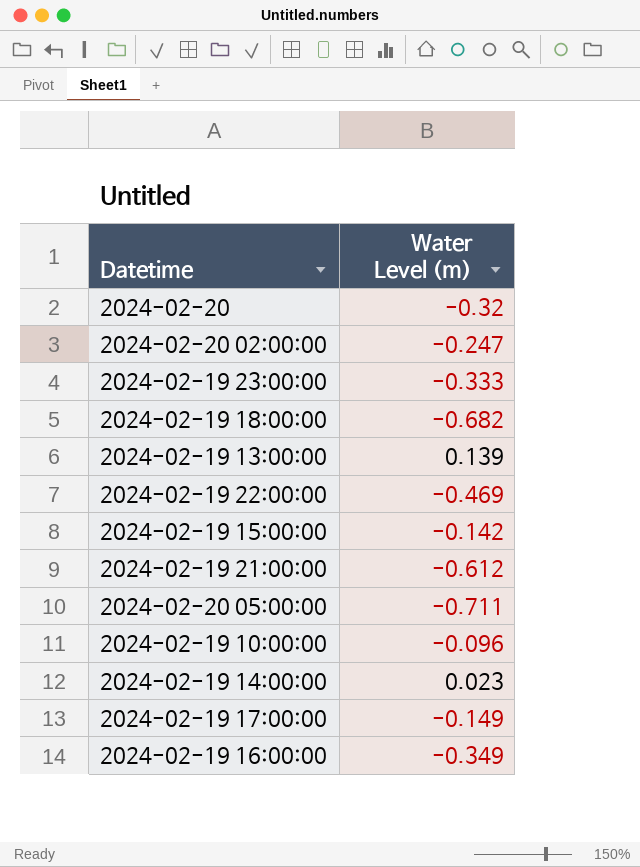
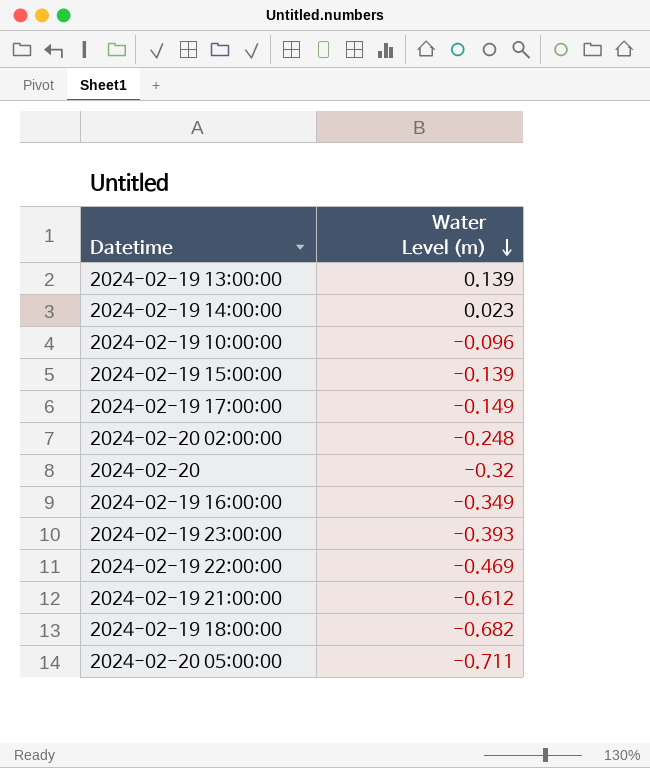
row order: none -> Water Level (m) descending
2024-02-19 15:00:00 | Water Level (m): -0.142 -> -0.139
2024-02-20 02:00:00 | Water Level (m): -0.247 -> -0.248
2024-02-19 23:00:00 | Water Level (m): -0.333 -> -0.393

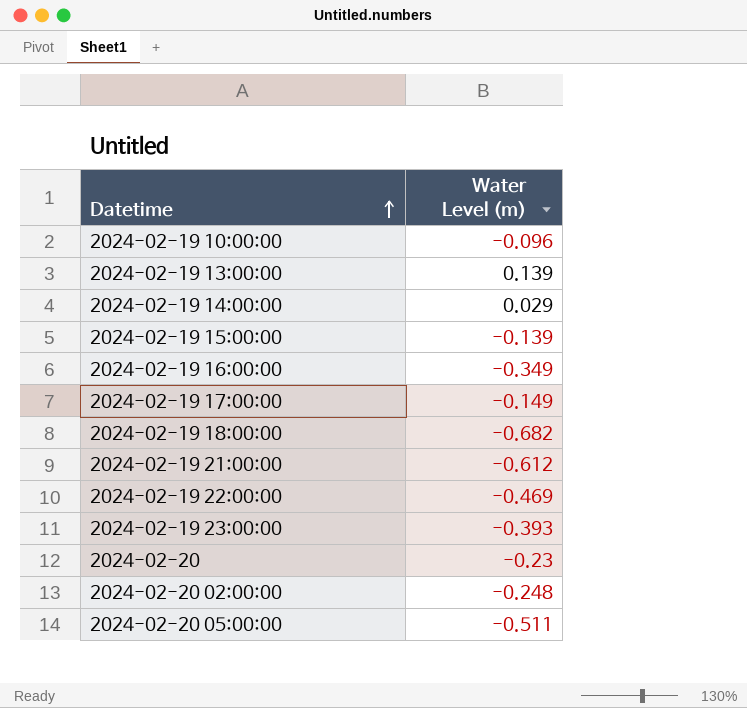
row order: Water Level (m) descending -> Datetime ascending
2024-02-19 14:00:00 | Water Level (m): 0.023 -> 0.029
2024-02-20 | Water Level (m): -0.32 -> -0.23
2024-02-20 05:00:00 | Water Level (m): -0.711 -> -0.511

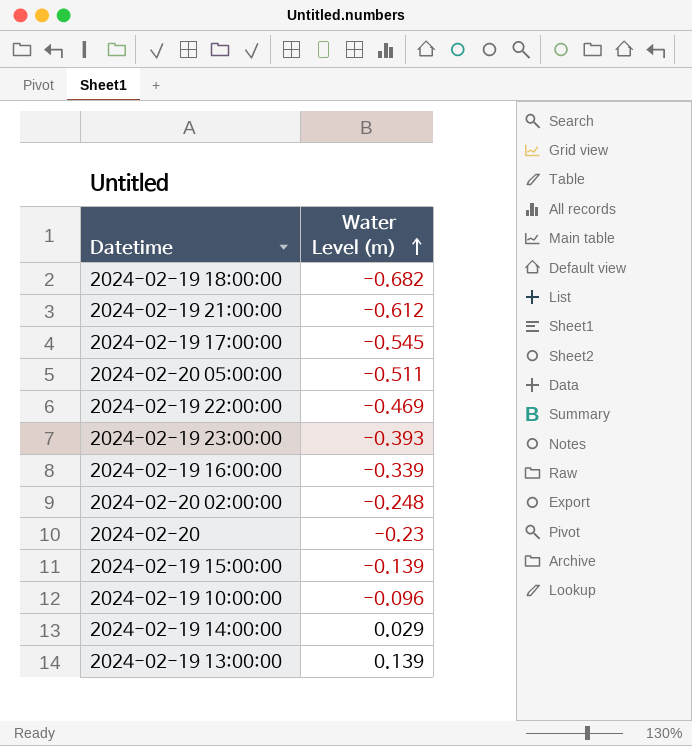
row order: Datetime ascending -> Water Level (m) ascending
2024-02-19 17:00:00 | Water Level (m): -0.149 -> -0.545
2024-02-19 16:00:00 | Water Level (m): -0.349 -> -0.339

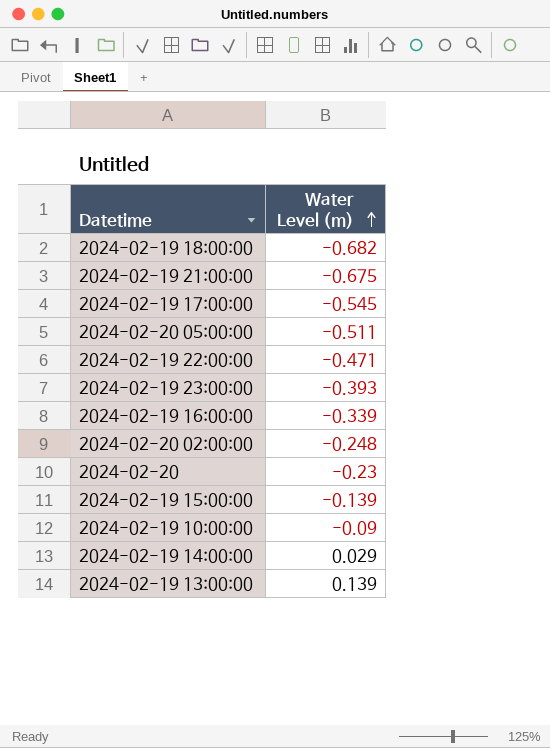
2024-02-19 21:00:00 | Water Level (m): -0.612 -> -0.675
2024-02-19 22:00:00 | Water Level (m): -0.469 -> -0.471
2024-02-19 10:00:00 | Water Level (m): -0.096 -> -0.09

